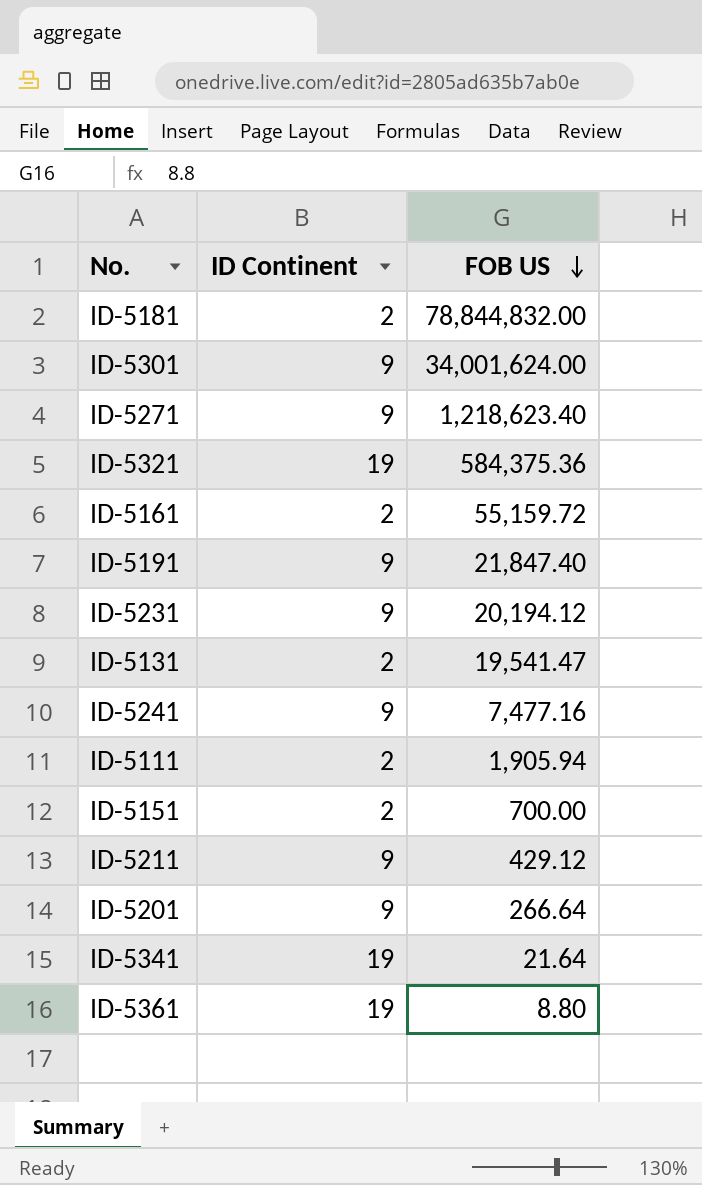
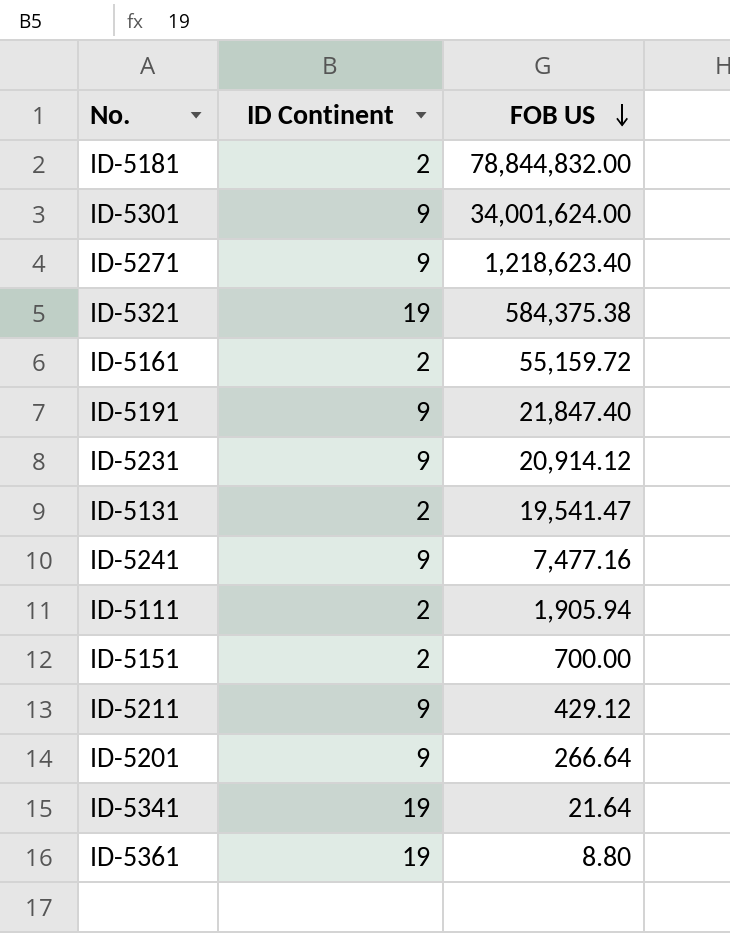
ID-5321 | FOB US: 584,375.36 -> 584,375.38
ID-5231 | FOB US: 20,194.12 -> 20,914.12

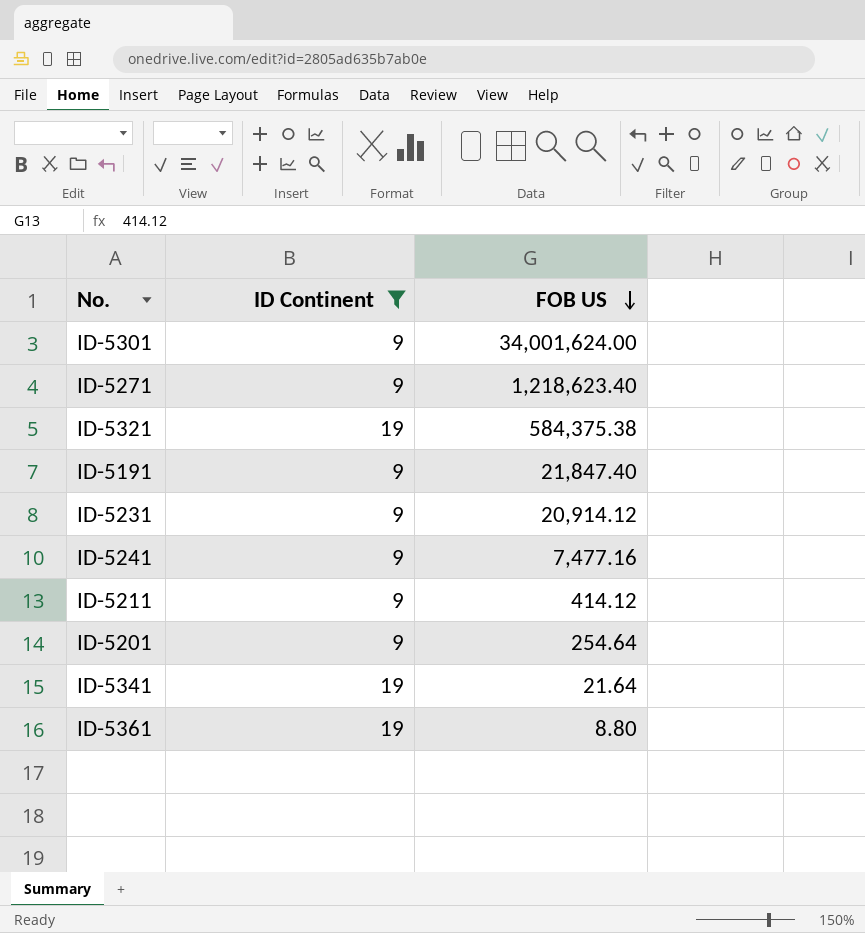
filter: none -> ID Continent != 2
ID-5211 | FOB US: 429.12 -> 414.12
ID-5201 | FOB US: 266.64 -> 254.64

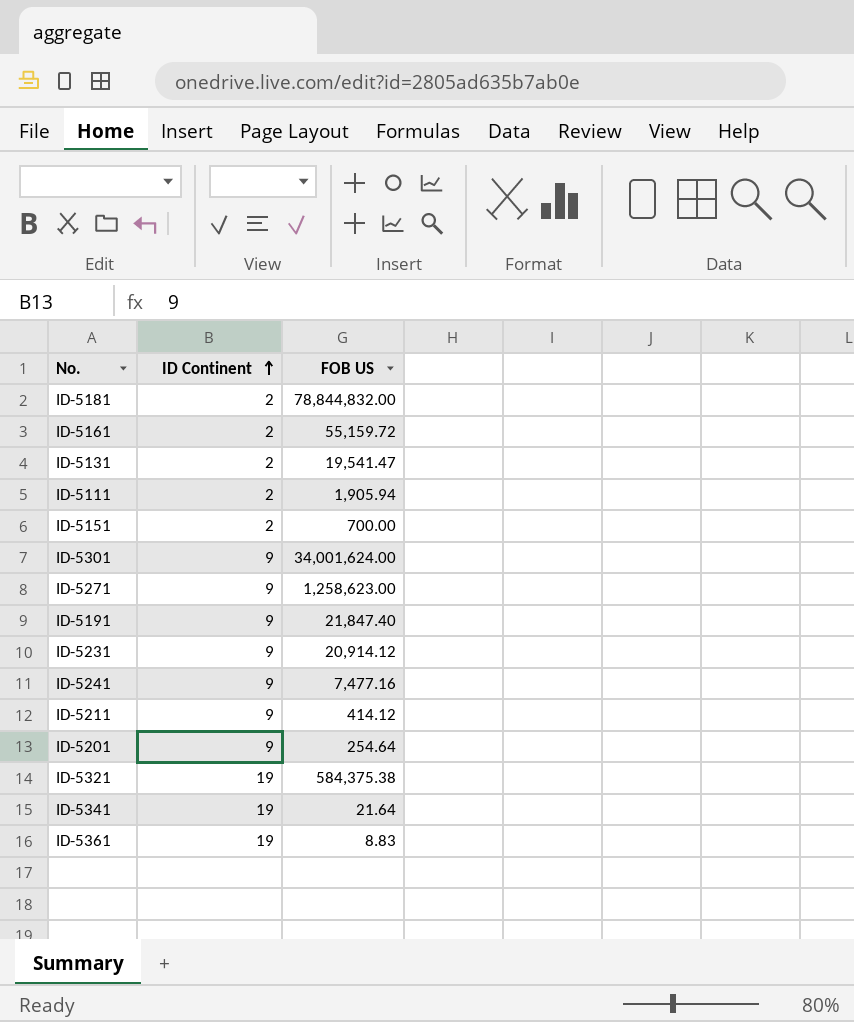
filter: ID Continent != 2 -> none
row order: FOB US descending -> ID Continent ascending
ID-5271 | FOB US: 1,218,623.40 -> 1,258,623.00
ID-5361 | FOB US: 8.80 -> 8.83

